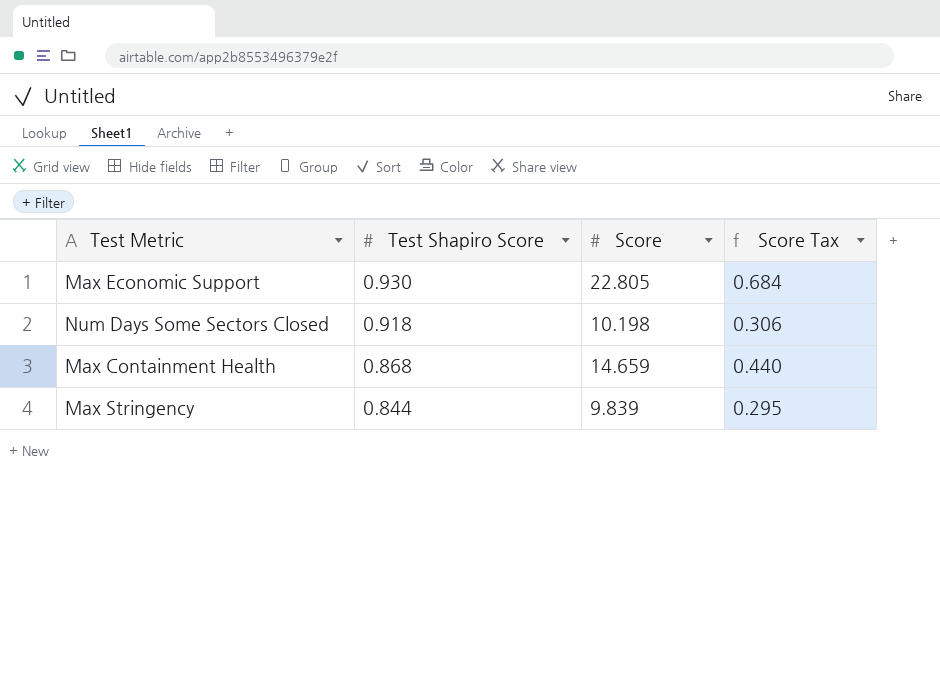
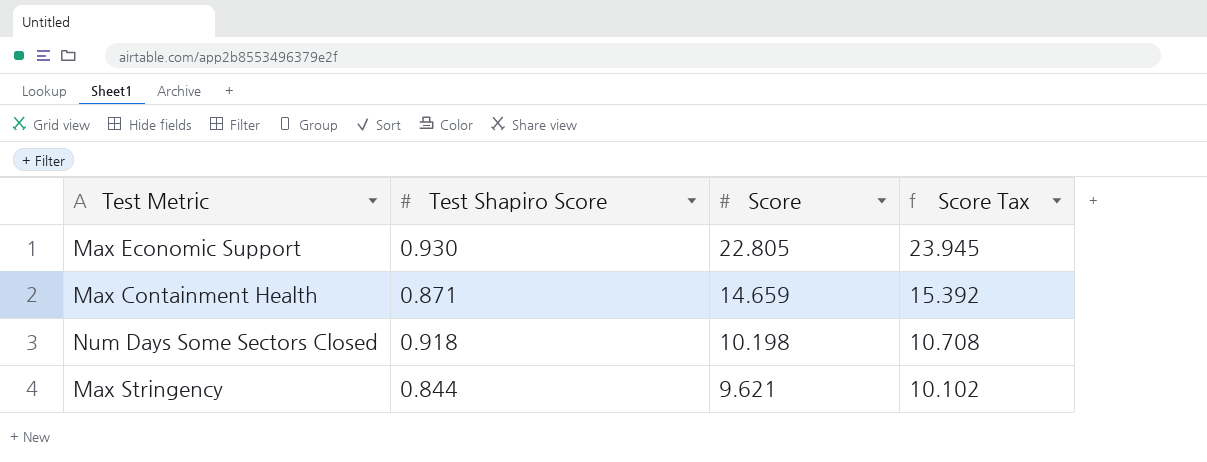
row order: Test Shapiro Score descending -> Score descending
column Score Tax | formula: [Score] * 0.03 -> [Score] * 1.05
Max Containment Health | Test Shapiro Score: 0.868 -> 0.871
Max Stringency | Score: 9.839 -> 9.621

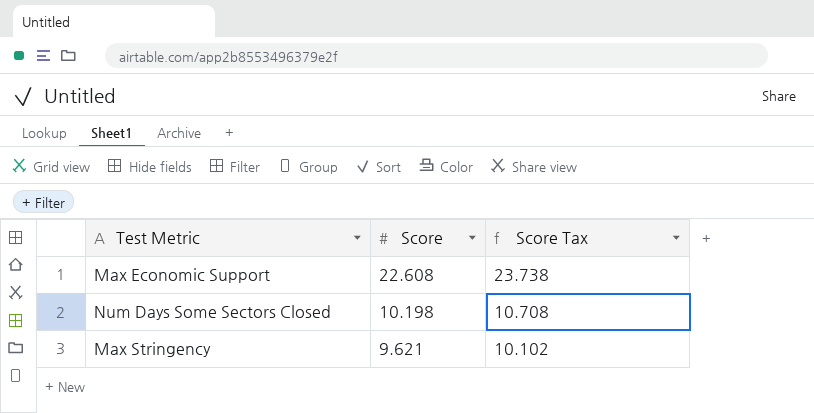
column Test Shapiro Score | position: 2 -> none
row Max Containment Health: 0.871 | 14.659 | 15.392 -> none
Max Economic Support | Score: 22.805 -> 22.608
Max Economic Support | Score Tax: 23.945 -> 23.738

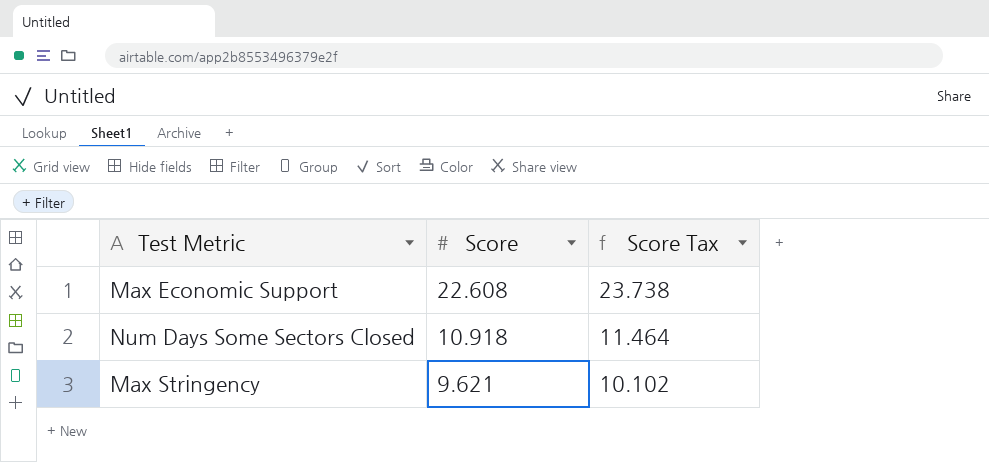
Num Days Some Sectors Closed | Score: 10.198 -> 10.918
Num Days Some Sectors Closed | Score Tax: 10.708 -> 11.464

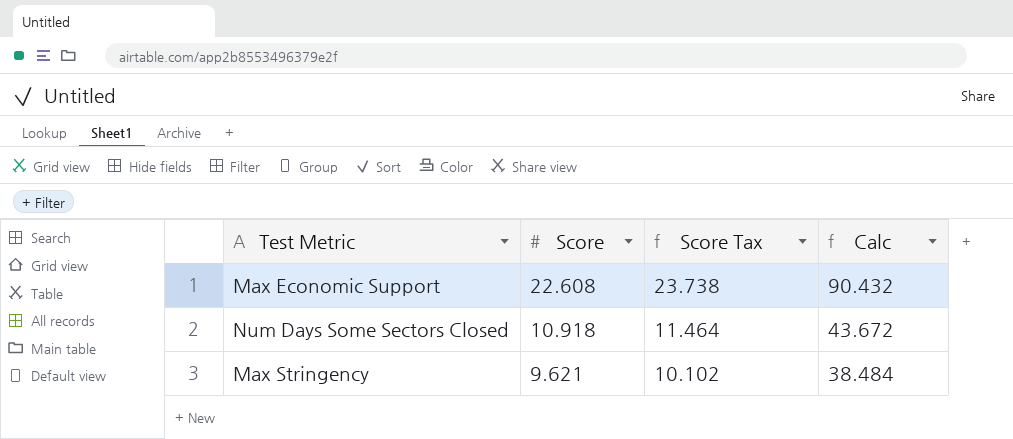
column Calc | formula: none -> [Score] * 4

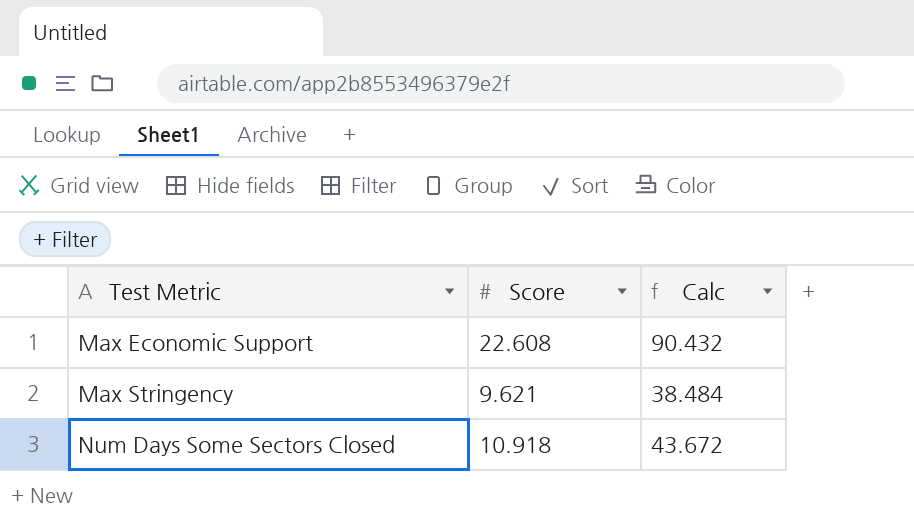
row order: Score descending -> Test Metric ascending
column Score Tax | formula: [Score] * 1.05 -> none

